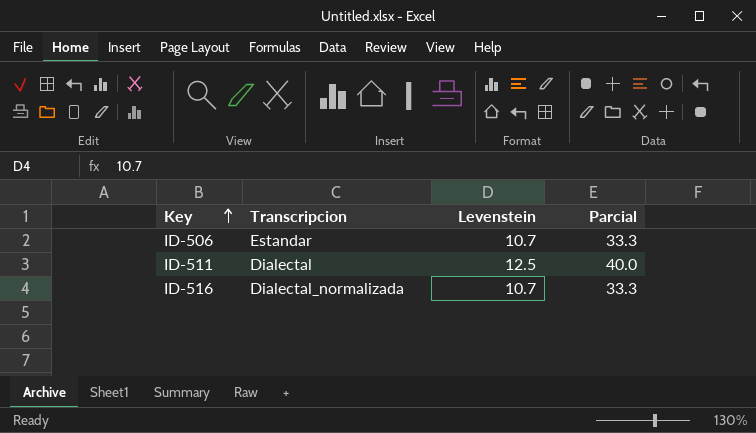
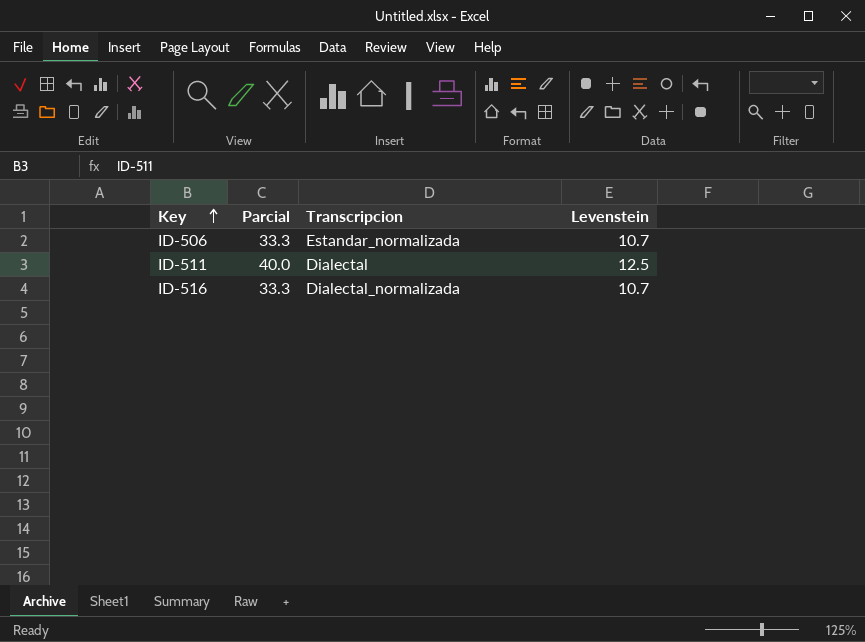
column Parcial | position: 4 -> 2
ID-506 | Transcripcion: Estandar -> Estandar_normalizada

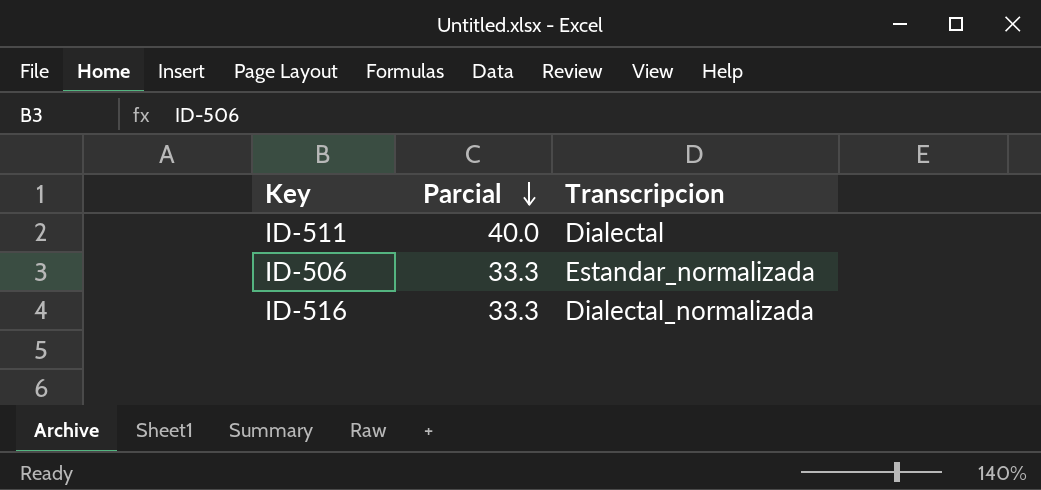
row order: Key ascending -> Parcial descending
column Levenstein | position: 4 -> none

